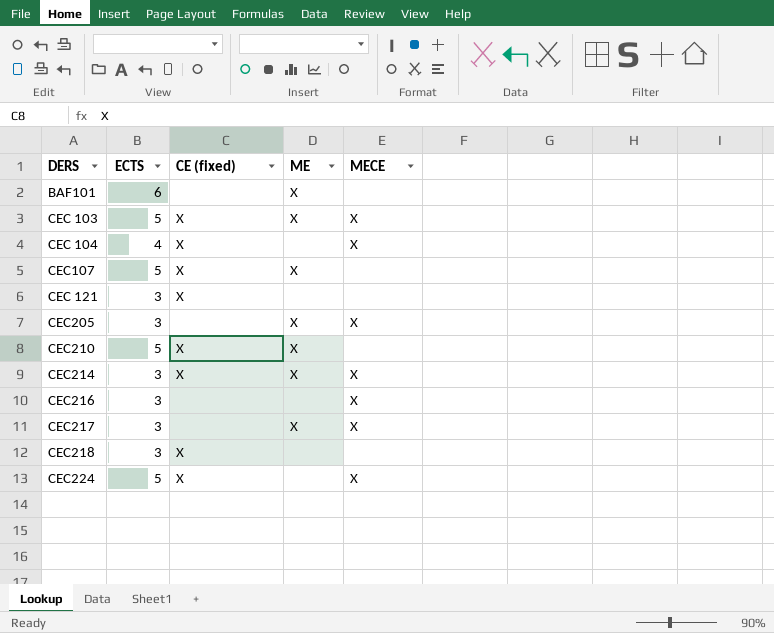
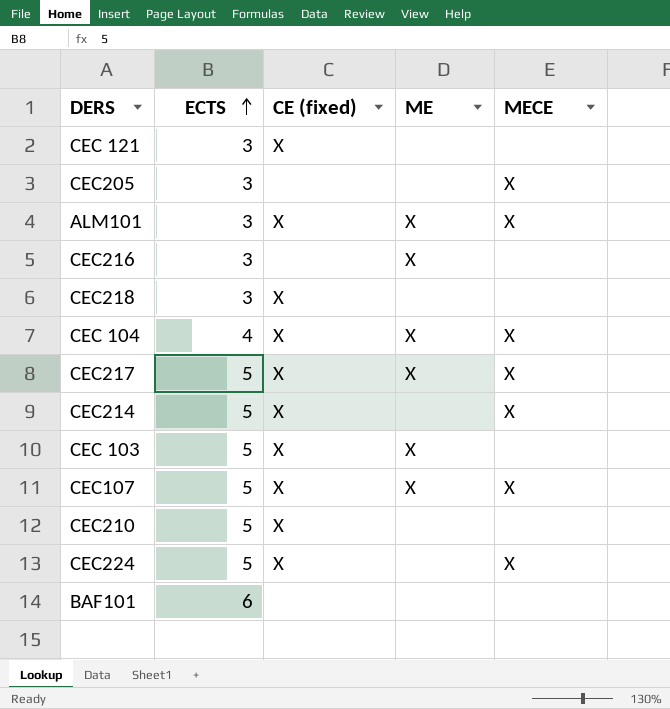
row order: none -> ECTS ascending
CEC205 | ME: X -> none
row ALM101: none -> 3 | X | X | X
CEC216 | ME: none -> X
CEC216 | MECE: X -> none
CEC 104 | ME: none -> X
CEC217 | ECTS: 3 -> 5
CEC217 | CE (fixed): none -> X
CEC214 | ECTS: 3 -> 5
CEC214 | ME: X -> none
CEC 103 | MECE: X -> none
CEC107 | MECE: none -> X
CEC210 | ME: X -> none
BAF101 | ME: X -> none

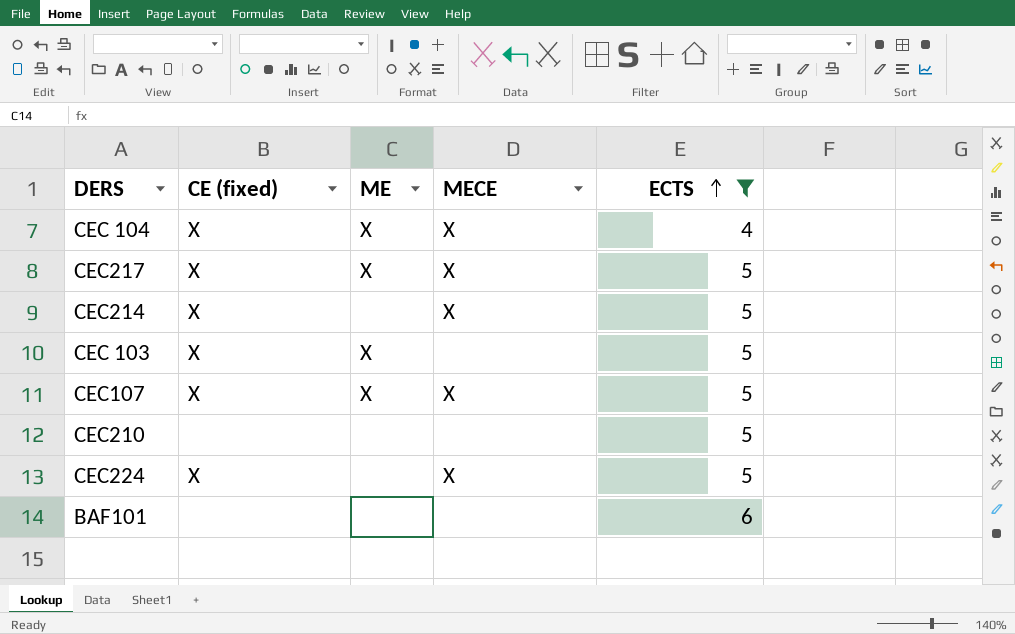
filter: none -> ECTS != 3
column ECTS | position: 2 -> 5
CEC210 | CE (fixed): X -> none

